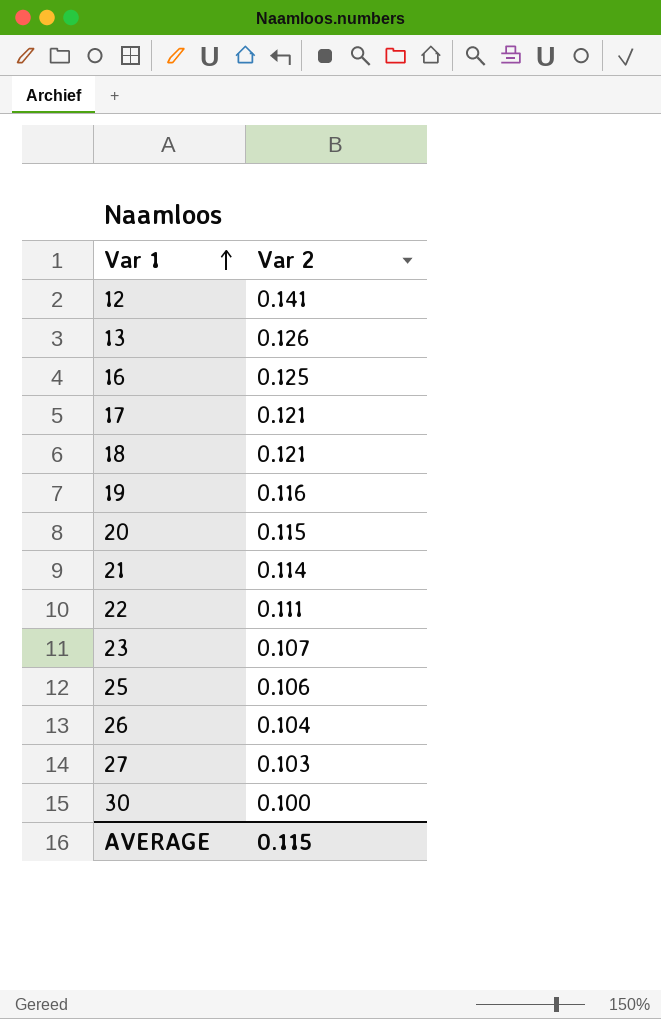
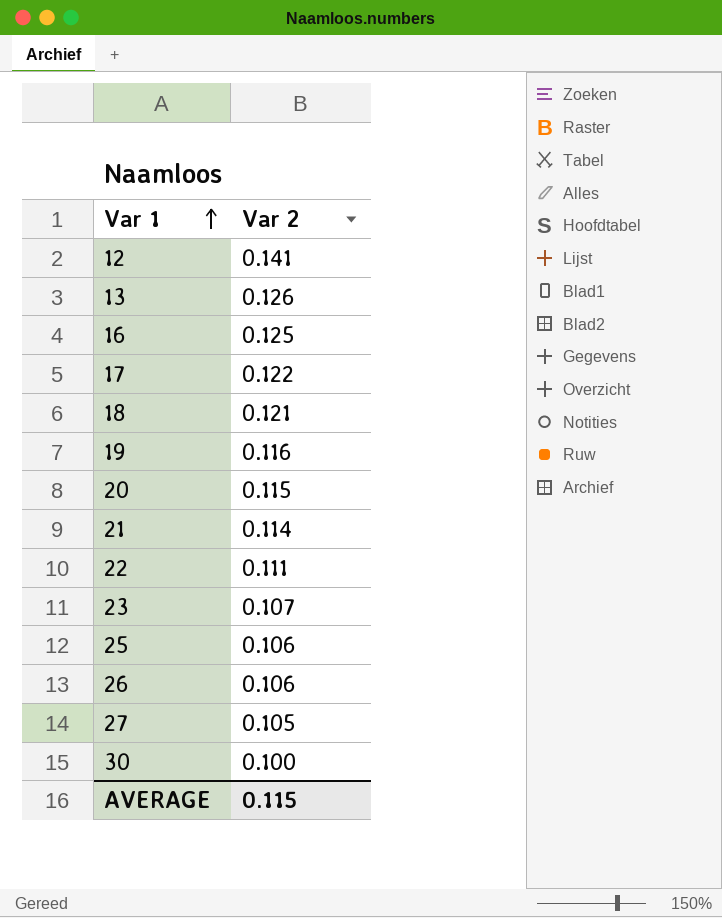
17 | Var 2: 0.121 -> 0.122
26 | Var 2: 0.104 -> 0.106
27 | Var 2: 0.103 -> 0.105

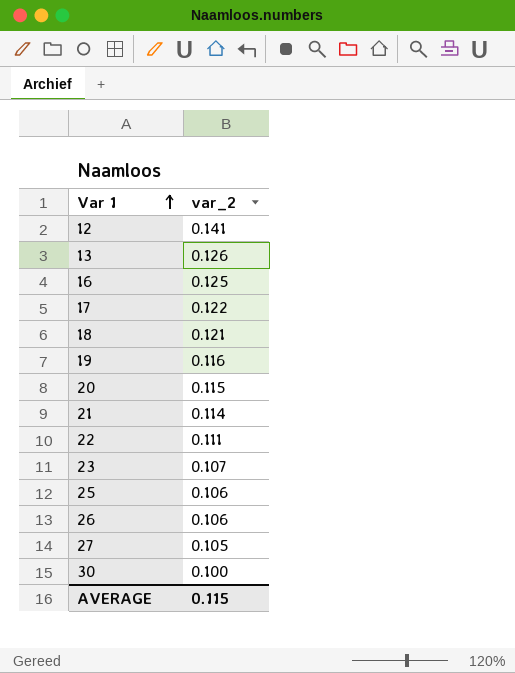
column name: Var 2 -> var_2

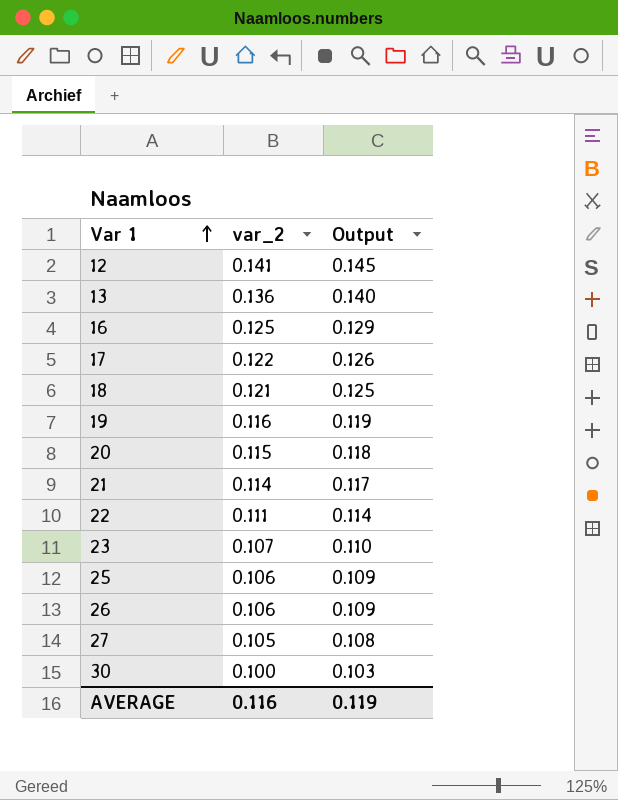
column Output | formula: none -> [var_2] * 1.03
13 | var_2: 0.126 -> 0.136
AVERAGE | var_2: 0.115 -> 0.116

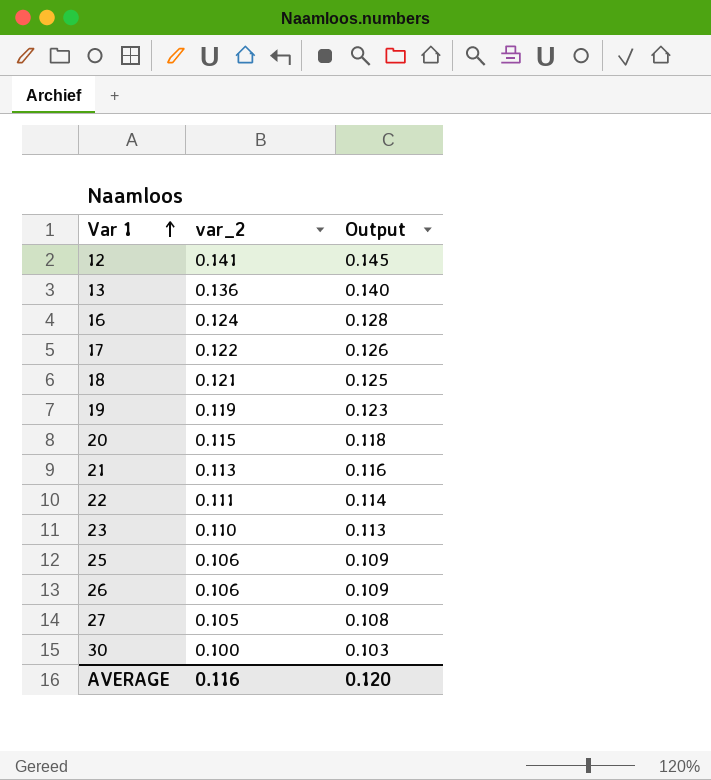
16 | var_2: 0.125 -> 0.124
16 | Output: 0.129 -> 0.128
19 | var_2: 0.116 -> 0.119
19 | Output: 0.119 -> 0.123
21 | var_2: 0.114 -> 0.113
21 | Output: 0.117 -> 0.116
23 | var_2: 0.107 -> 0.110
23 | Output: 0.110 -> 0.113
AVERAGE | Output: 0.119 -> 0.120

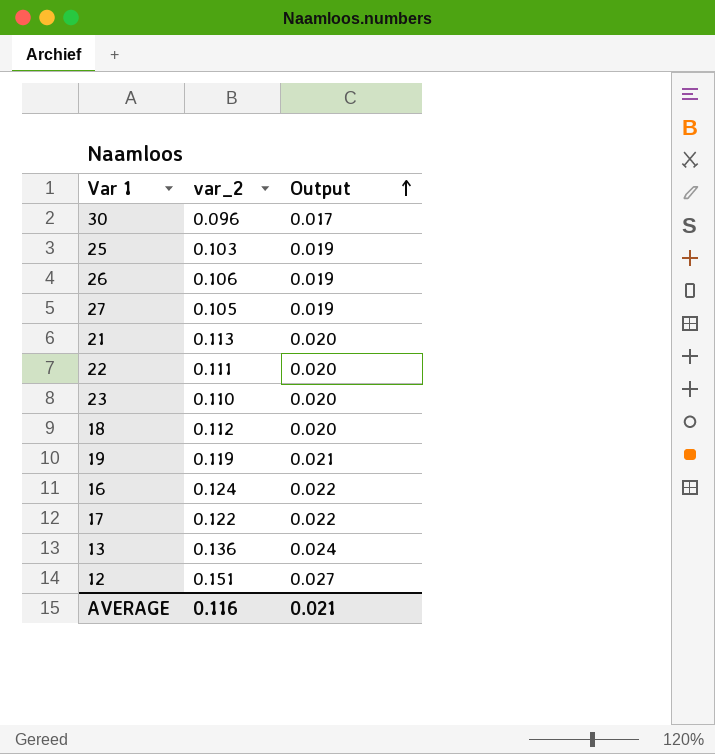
row order: Var 1 ascending -> Output ascending
column Output | formula: [var_2] * 1.03 -> [var_2] * 0.18
row 20: 0.115 | 0.118 -> none
30 | var_2: 0.100 -> 0.096
25 | var_2: 0.106 -> 0.103
18 | var_2: 0.121 -> 0.112
12 | var_2: 0.141 -> 0.151
AVERAGE | Output: 0.120 -> 0.021

